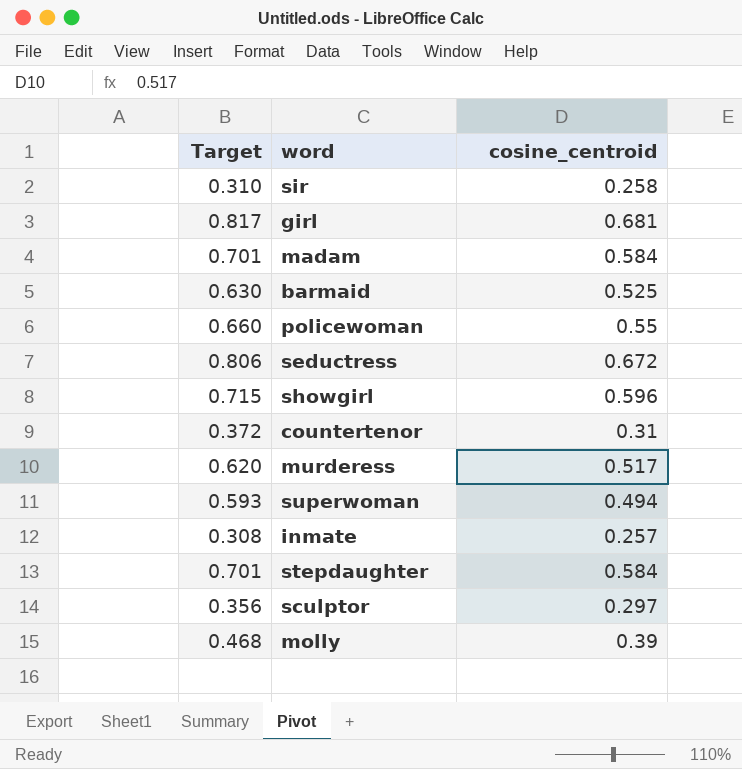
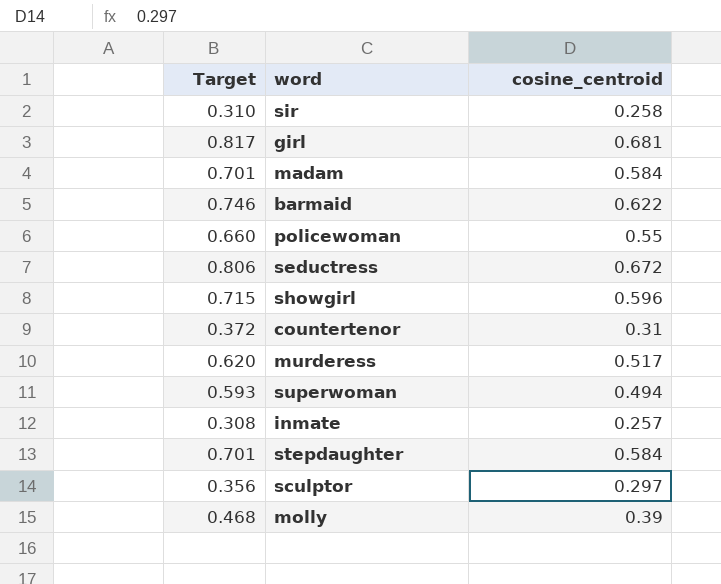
barmaid | Target: 0.630 -> 0.746
barmaid | cosine_centroid: 0.525 -> 0.622

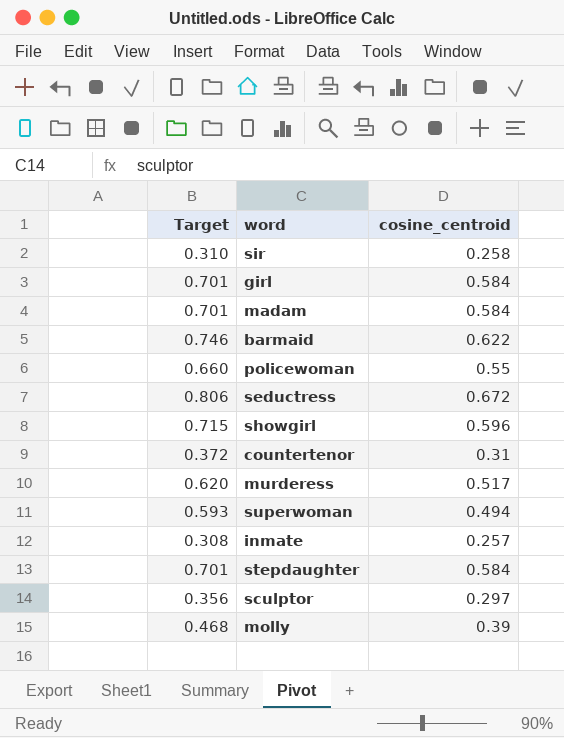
girl | Target: 0.817 -> 0.701
girl | cosine_centroid: 0.681 -> 0.584

